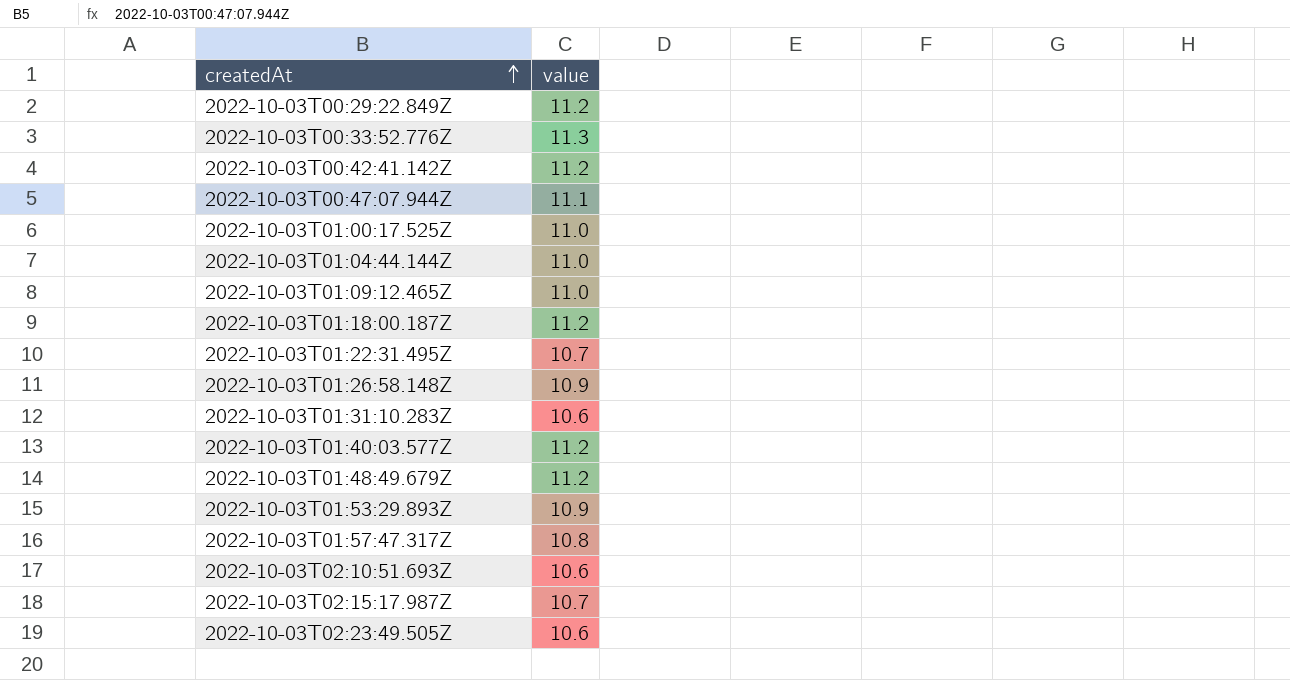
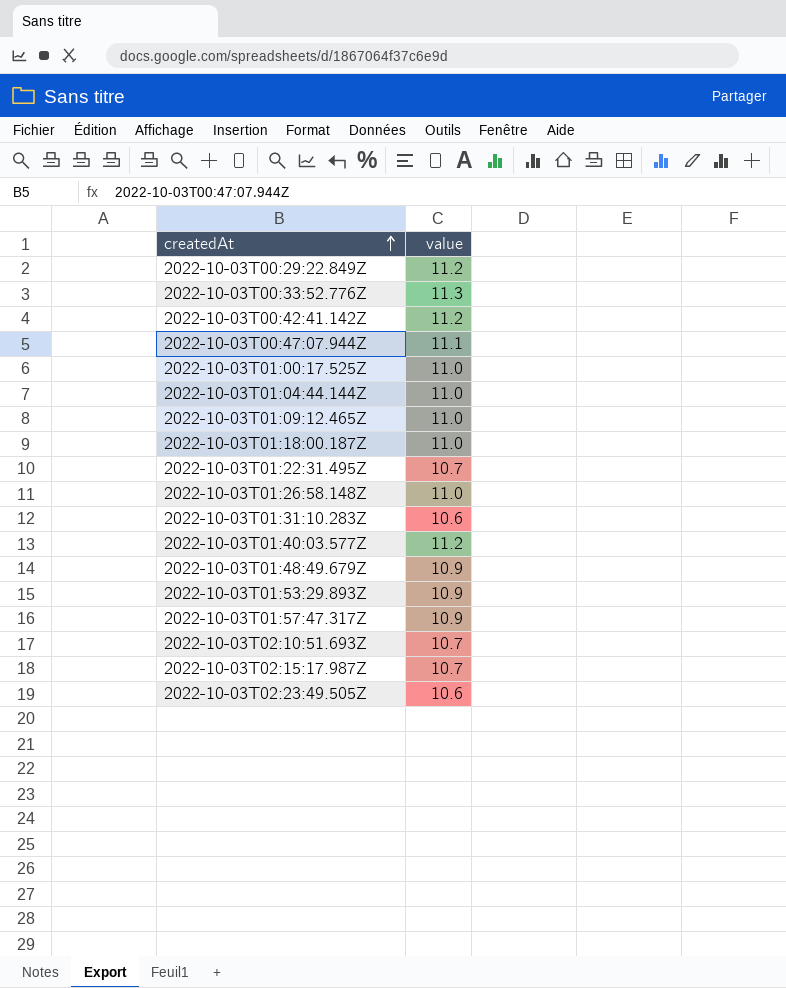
2022-10-03T01:18:00.187Z | value: 11.2 -> 11.0
2022-10-03T01:26:58.148Z | value: 10.9 -> 11.0
2022-10-03T01:48:49.679Z | value: 11.2 -> 10.9
2022-10-03T01:57:47.317Z | value: 10.8 -> 10.9
2022-10-03T02:10:51.693Z | value: 10.6 -> 10.7

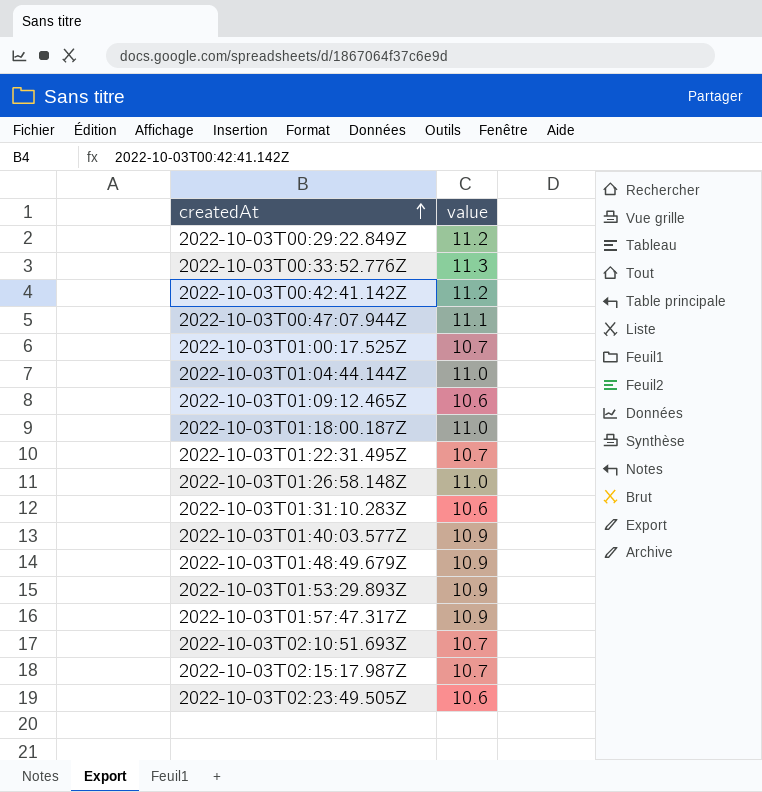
2022-10-03T01:00:17.525Z | value: 11.0 -> 10.7
2022-10-03T01:09:12.465Z | value: 11.0 -> 10.6
2022-10-03T01:40:03.577Z | value: 11.2 -> 10.9

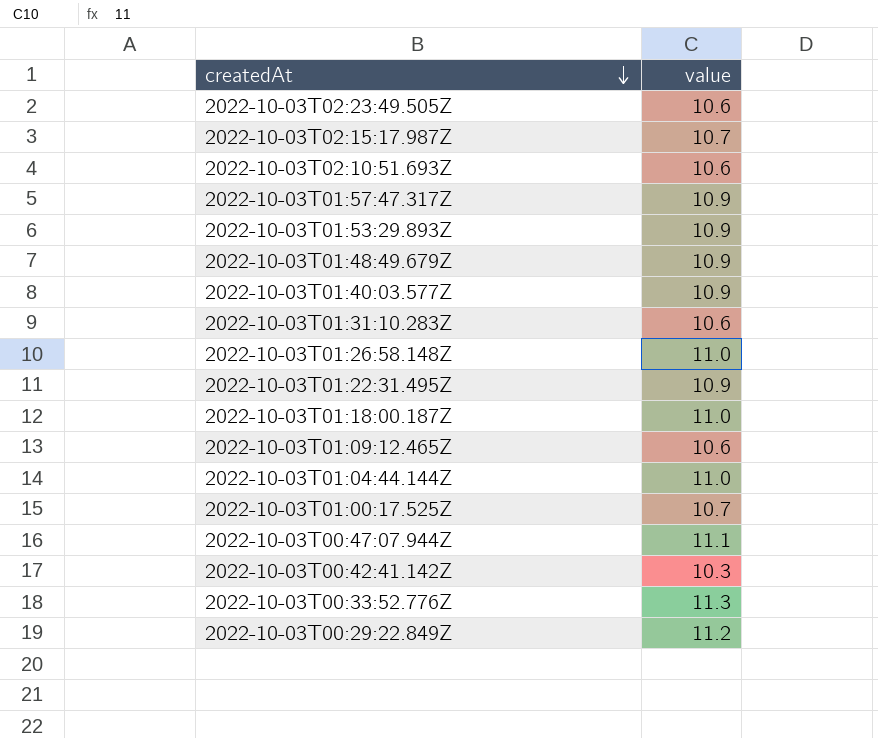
row order: createdAt ascending -> createdAt descending
2022-10-03T02:10:51.693Z | value: 10.7 -> 10.6
2022-10-03T01:22:31.495Z | value: 10.7 -> 10.9
2022-10-03T00:42:41.142Z | value: 11.2 -> 10.3

